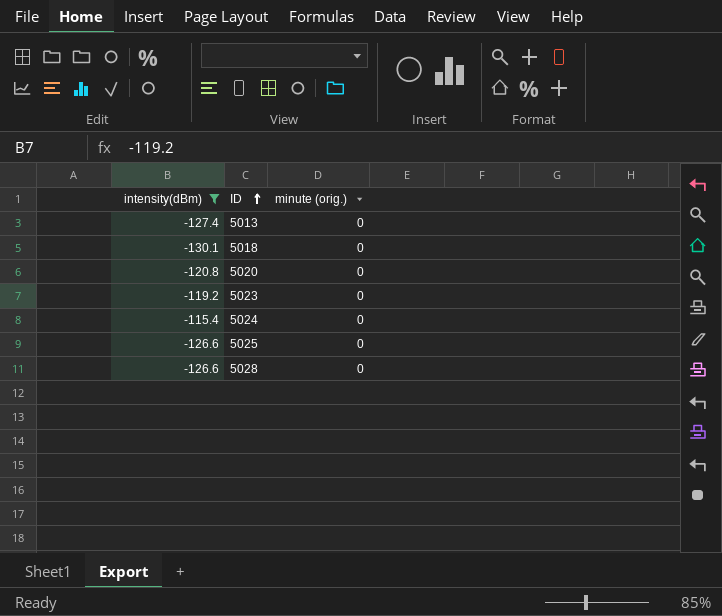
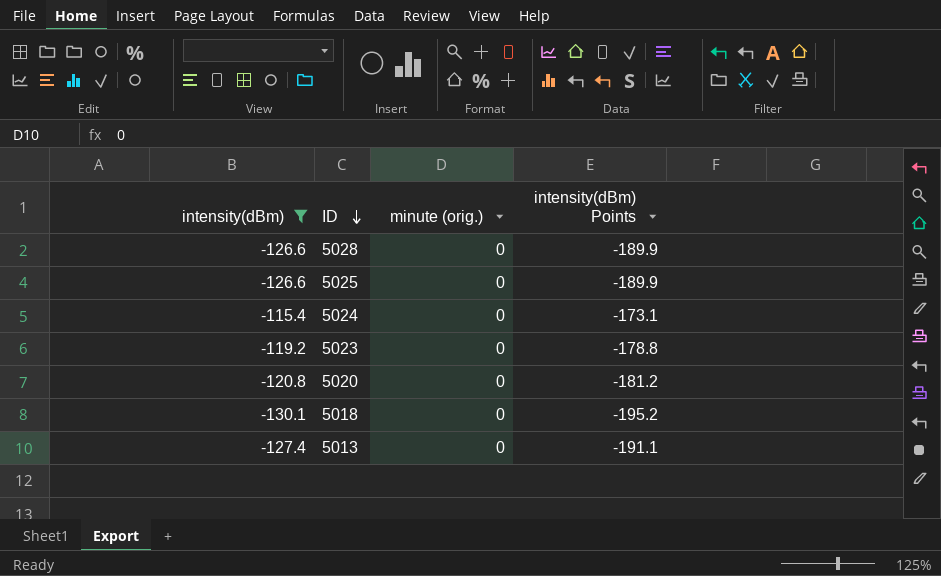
row order: ID ascending -> ID descending
column intensity(dBm) Points | formula: none -> [intensity(dBm)] * 1.5

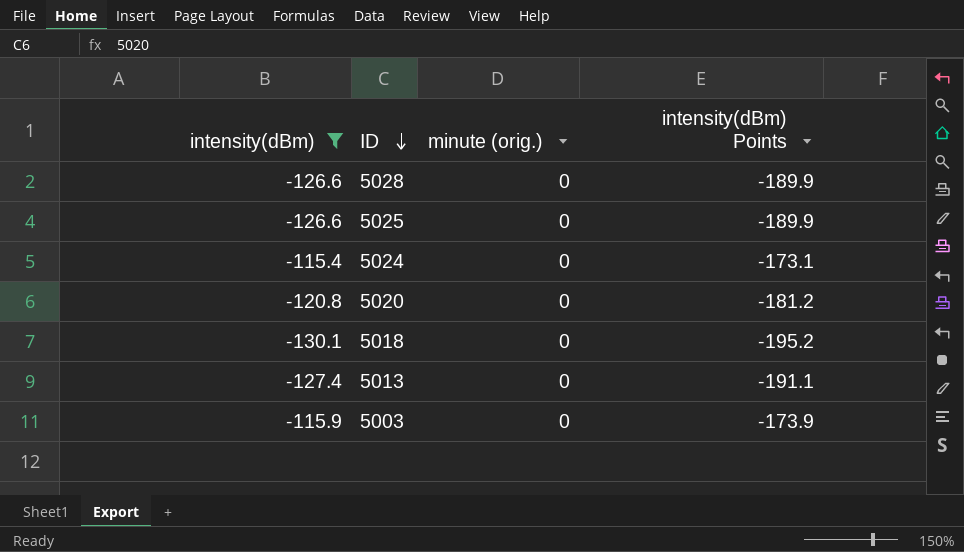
row 5023: -119.2 | 0 | -178.8 -> none
row 5003: none -> -115.9 | 0 | -173.9

